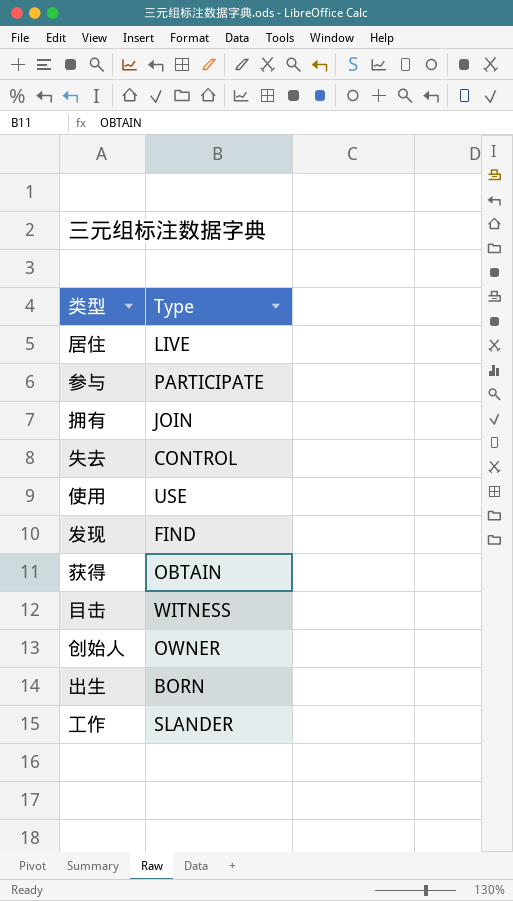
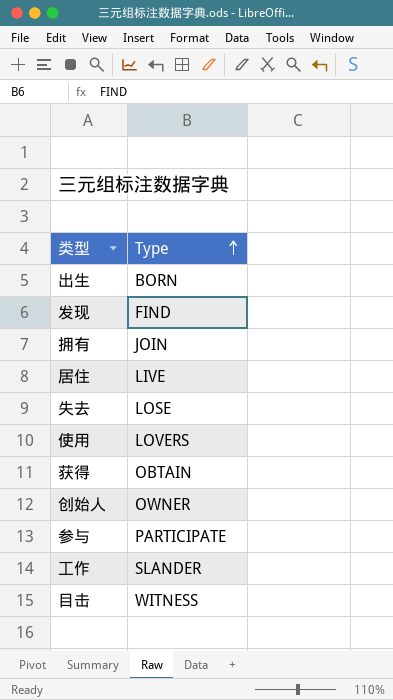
row order: none -> Type ascending
失去 | Type: CONTROL -> LOSE
使用 | Type: USE -> LOVERS

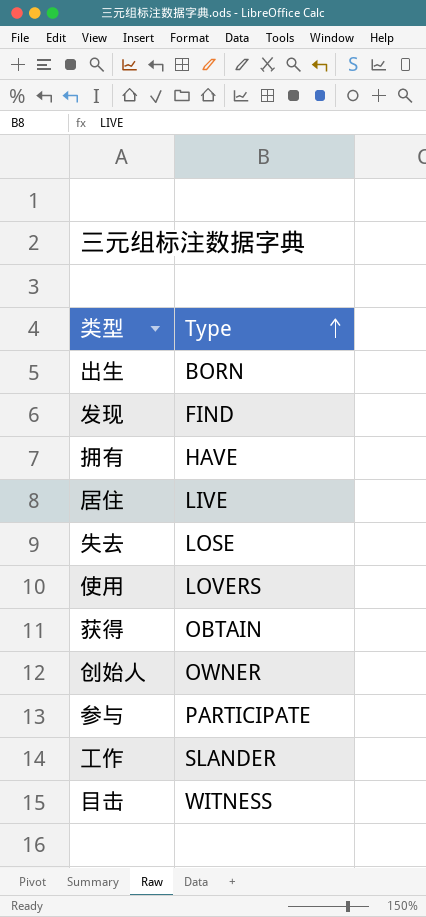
拥有 | Type: JOIN -> HAVE

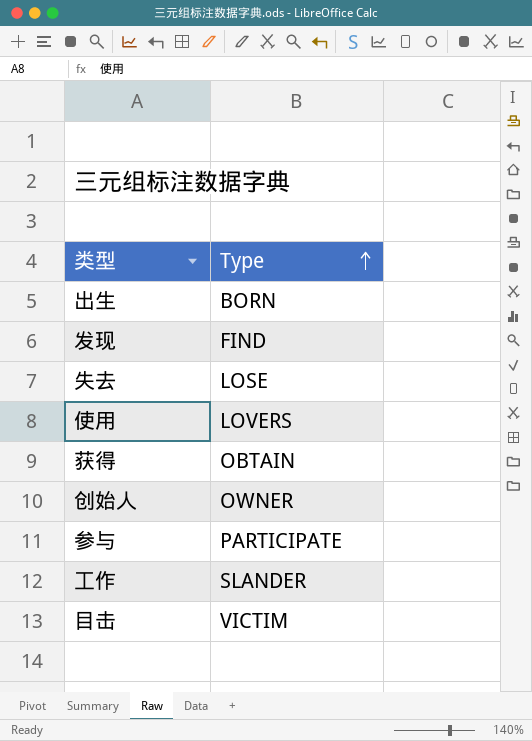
row 拥有: HAVE -> none
row 居住: LIVE -> none
目击 | Type: WITNESS -> VICTIM

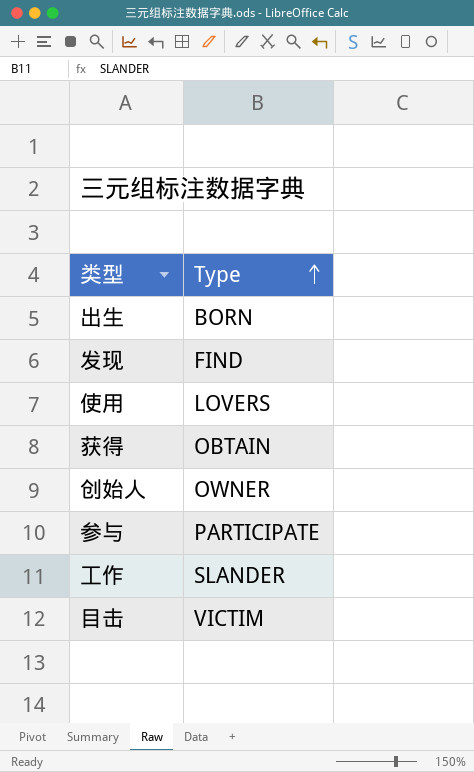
row 失去: LOSE -> none

